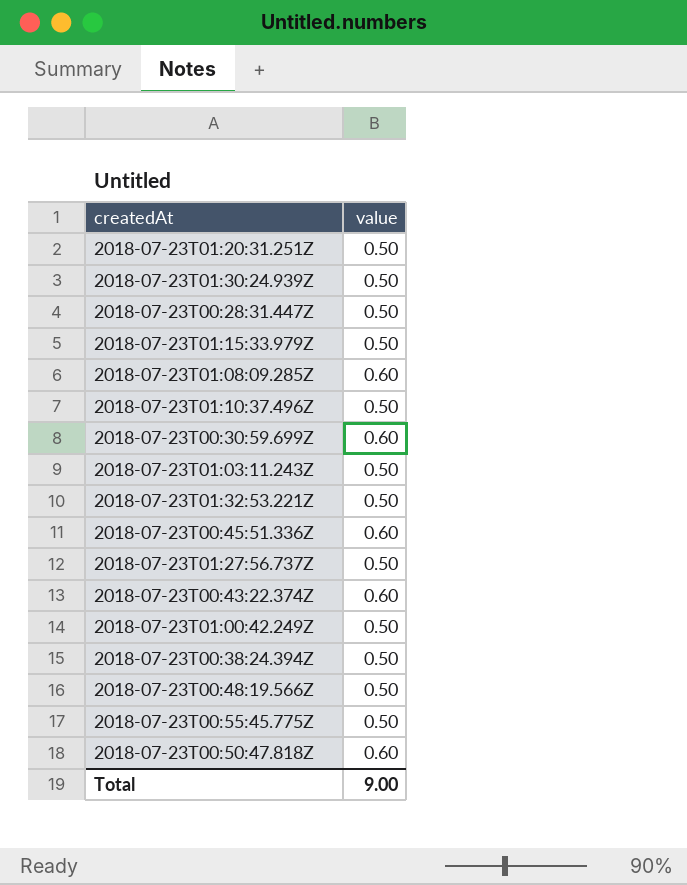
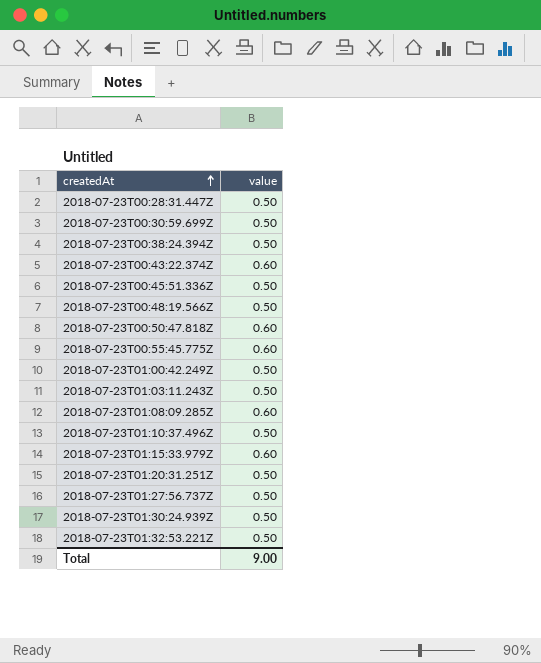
row order: none -> createdAt ascending
2018-07-23T00:30:59.699Z | value: 0.60 -> 0.50
2018-07-23T00:45:51.336Z | value: 0.60 -> 0.50
2018-07-23T00:55:45.775Z | value: 0.50 -> 0.60
2018-07-23T01:15:33.979Z | value: 0.50 -> 0.60

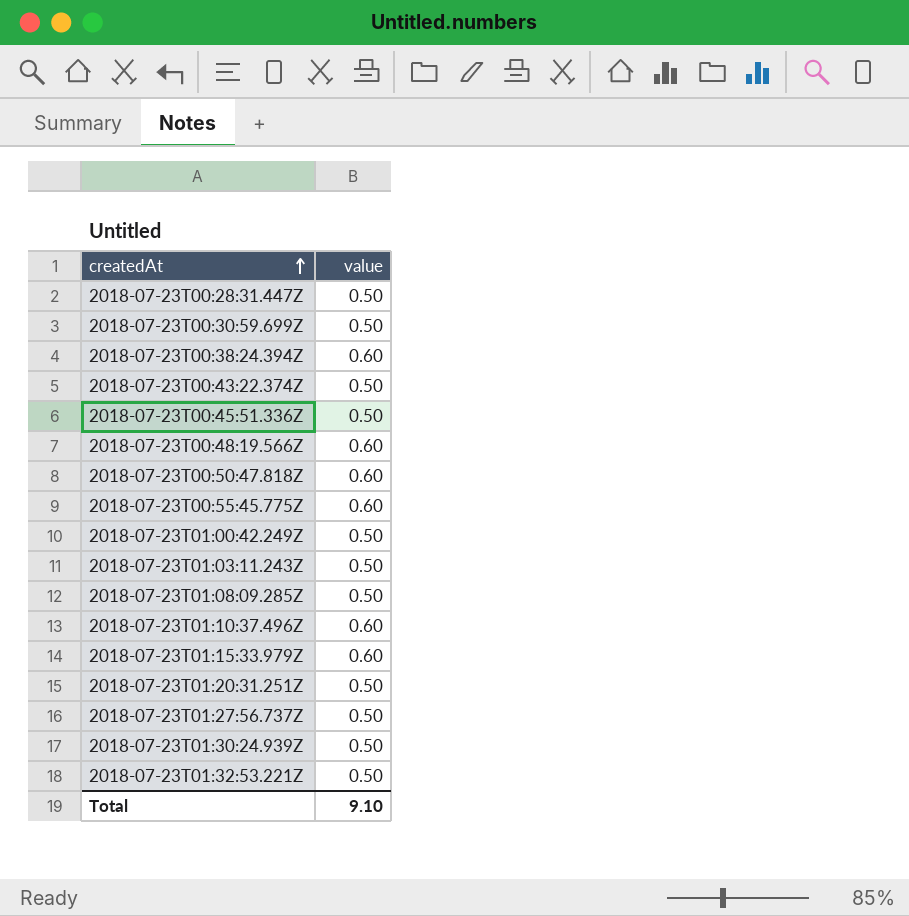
2018-07-23T00:38:24.394Z | value: 0.50 -> 0.60
2018-07-23T00:43:22.374Z | value: 0.60 -> 0.50
2018-07-23T00:48:19.566Z | value: 0.50 -> 0.60
2018-07-23T01:08:09.285Z | value: 0.60 -> 0.50
2018-07-23T01:10:37.496Z | value: 0.50 -> 0.60
Total | value: 9.00 -> 9.10

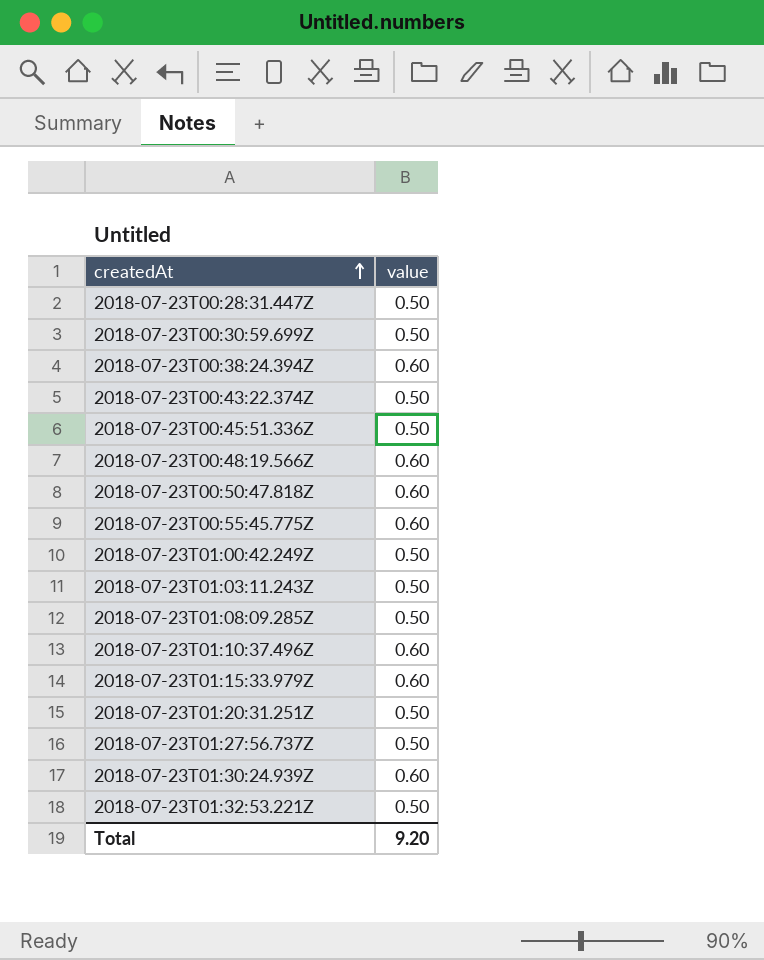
2018-07-23T01:30:24.939Z | value: 0.50 -> 0.60
Total | value: 9.10 -> 9.20

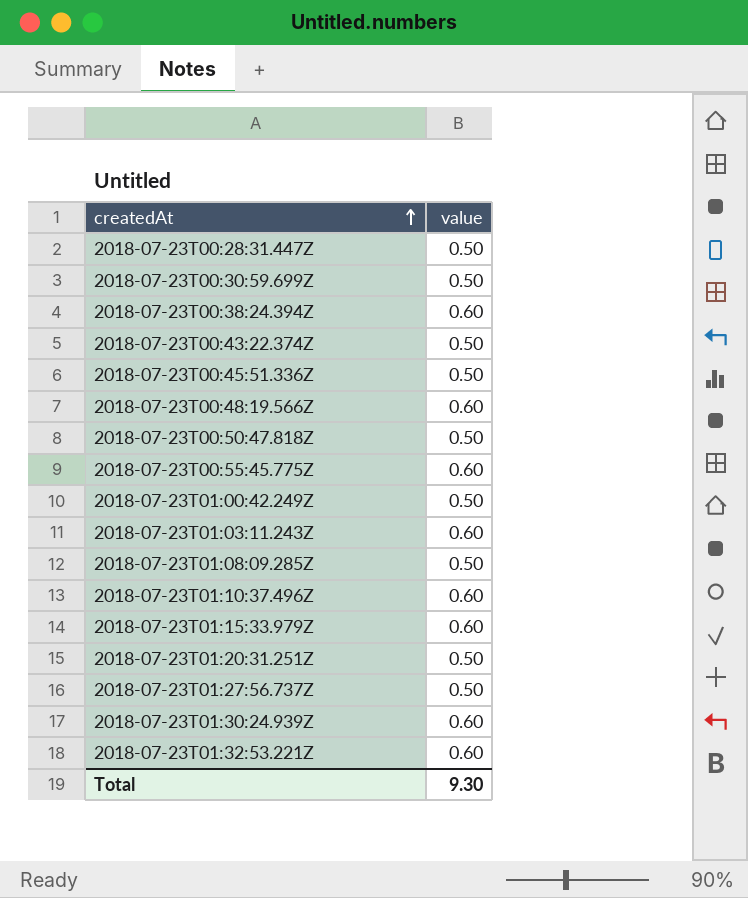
2018-07-23T00:50:47.818Z | value: 0.60 -> 0.50
2018-07-23T01:03:11.243Z | value: 0.50 -> 0.60
2018-07-23T01:32:53.221Z | value: 0.50 -> 0.60
Total | value: 9.20 -> 9.30

